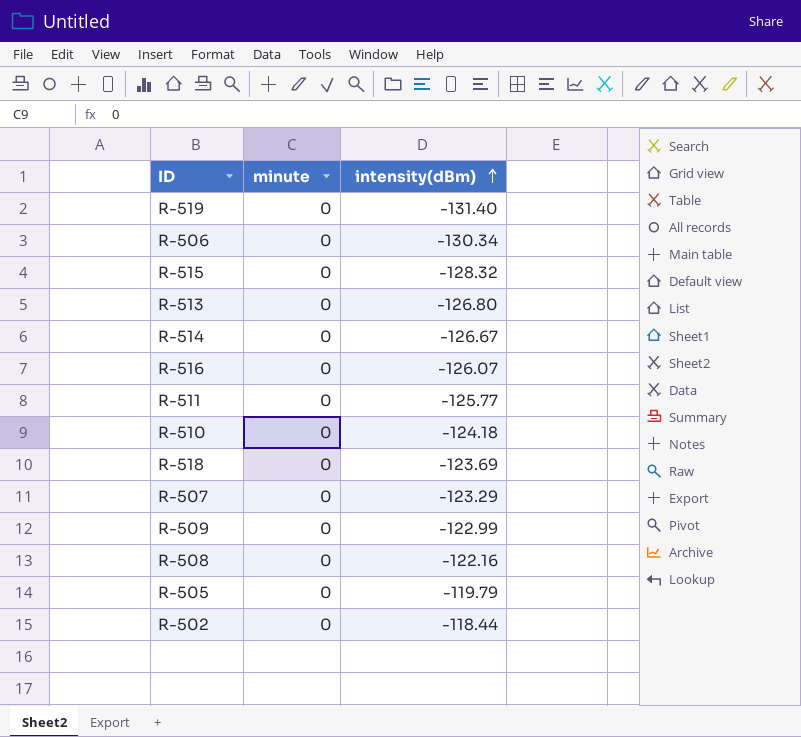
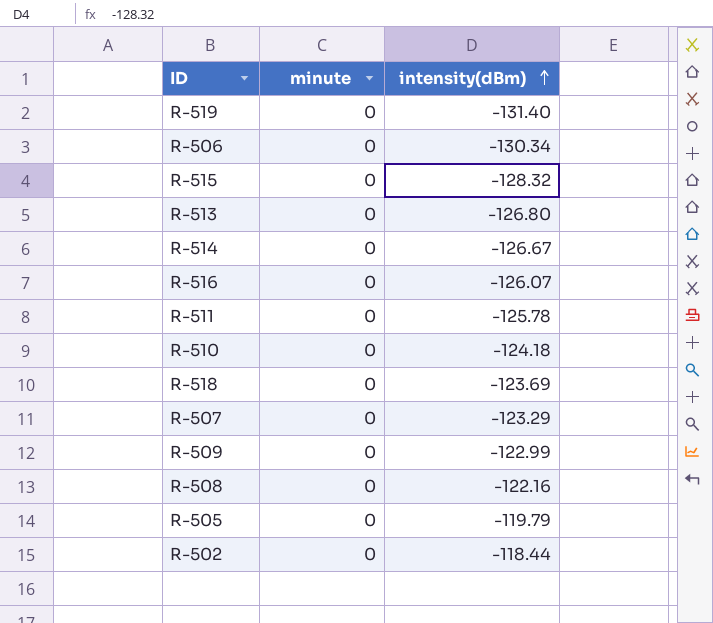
R-511 | intensity(dBm): -125.77 -> -125.78

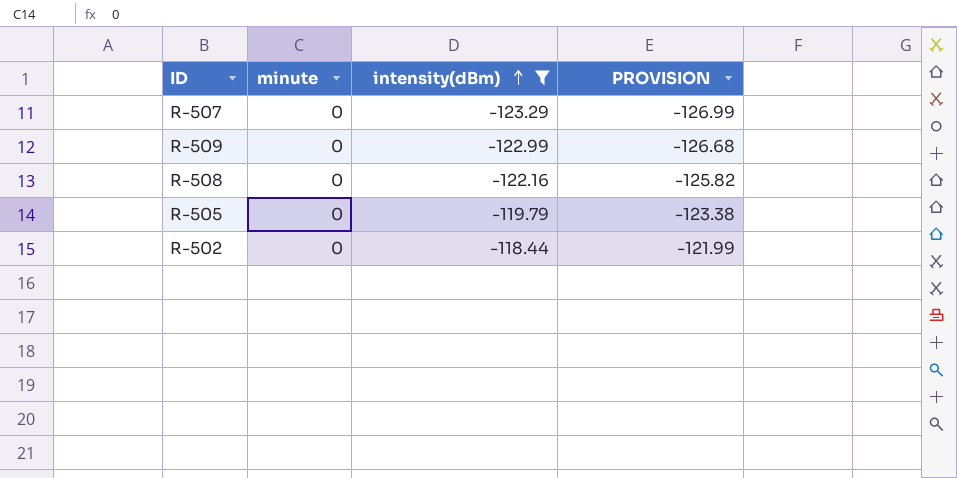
filter: none -> intensity(dBm) >= -123.29
column PROVISION | formula: none -> [intensity(dBm)] * 1.03

